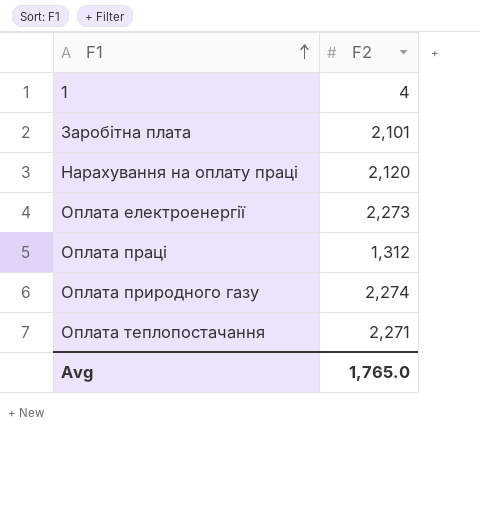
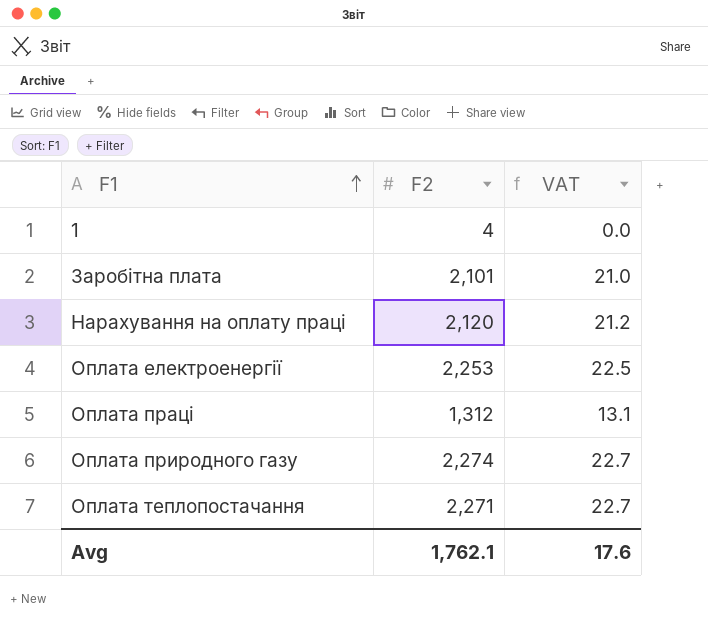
column VAT | formula: none -> [F2] * 0.01
Оплата електроенергії | F2: 2,273 -> 2,253
Avg | F2: 1,765.0 -> 1,762.1

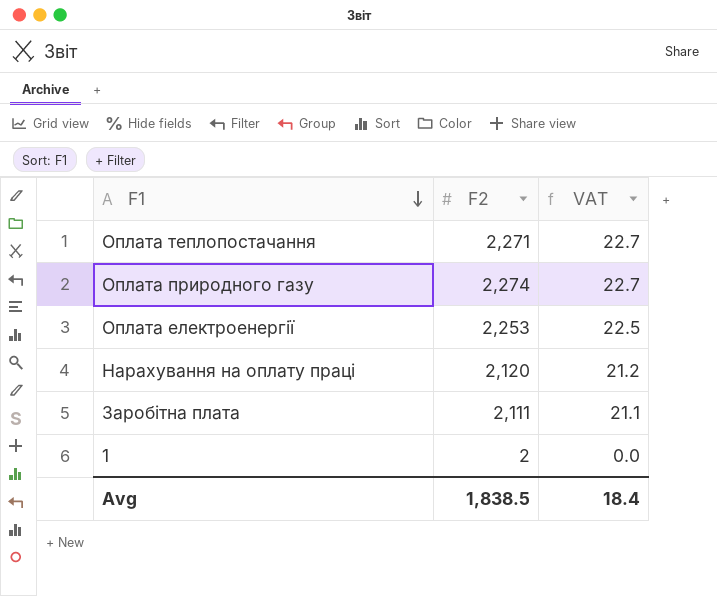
row order: F1 ascending -> F1 descending
row Оплата праці: 1,312 | 13.1 -> none
Заробітна плата | F2: 2,101 -> 2,111
Заробітна плата | VAT: 21.0 -> 21.1
1 | F2: 4 -> 2
Avg | F2: 1,762.1 -> 1,838.5
Avg | VAT: 17.6 -> 18.4

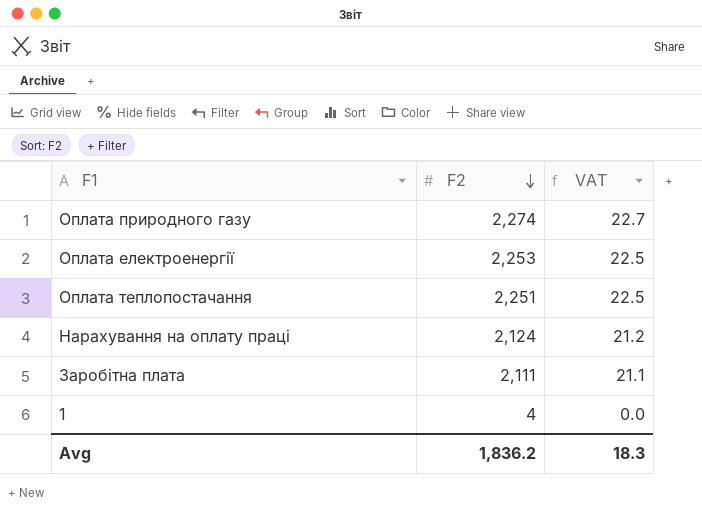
row order: F1 descending -> F2 descending
Оплата теплопостачання | F2: 2,271 -> 2,251
Оплата теплопостачання | VAT: 22.7 -> 22.5
Нарахування на оплату праці | F2: 2,120 -> 2,124
1 | F2: 2 -> 4
Avg | F2: 1,838.5 -> 1,836.2
Avg | VAT: 18.4 -> 18.3

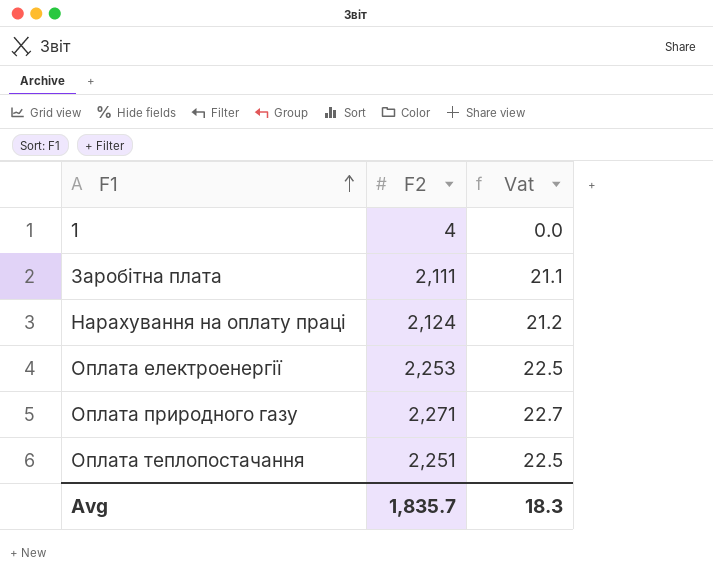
row order: F2 descending -> F1 ascending
column name: VAT -> Vat
Оплата природного газу | F2: 2,274 -> 2,271
Avg | F2: 1,836.2 -> 1,835.7

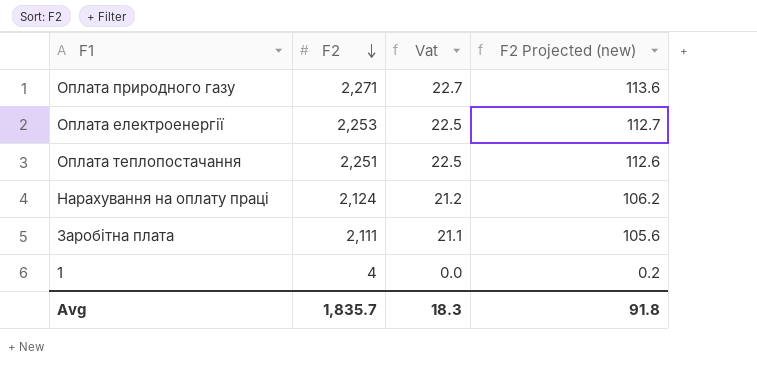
row order: F1 ascending -> F2 descending
column F2 Projected (new) | formula: none -> [F2] * 0.05

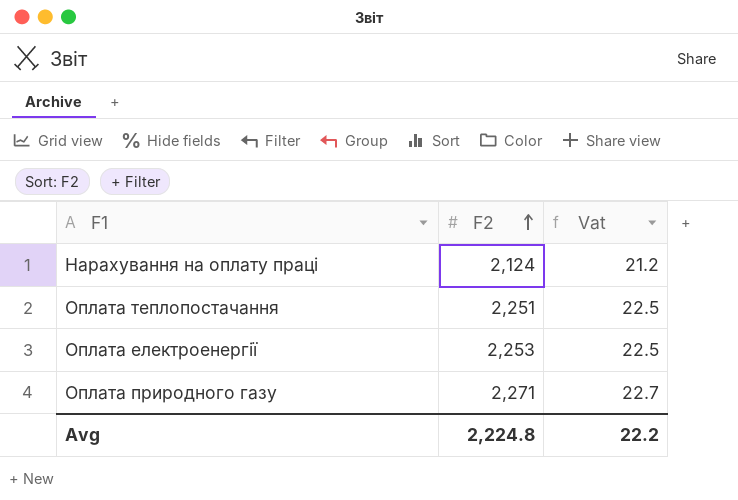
row order: F2 descending -> F2 ascending
column F2 Projected (new) | formula: [F2] * 0.05 -> none
row Заробітна плата: 2,111 | 21.1 | 105.6 -> none
row 1: 4 | 0.0 | 0.2 -> none
Avg | F2: 1,835.7 -> 2,224.8
Avg | Vat: 18.3 -> 22.2

